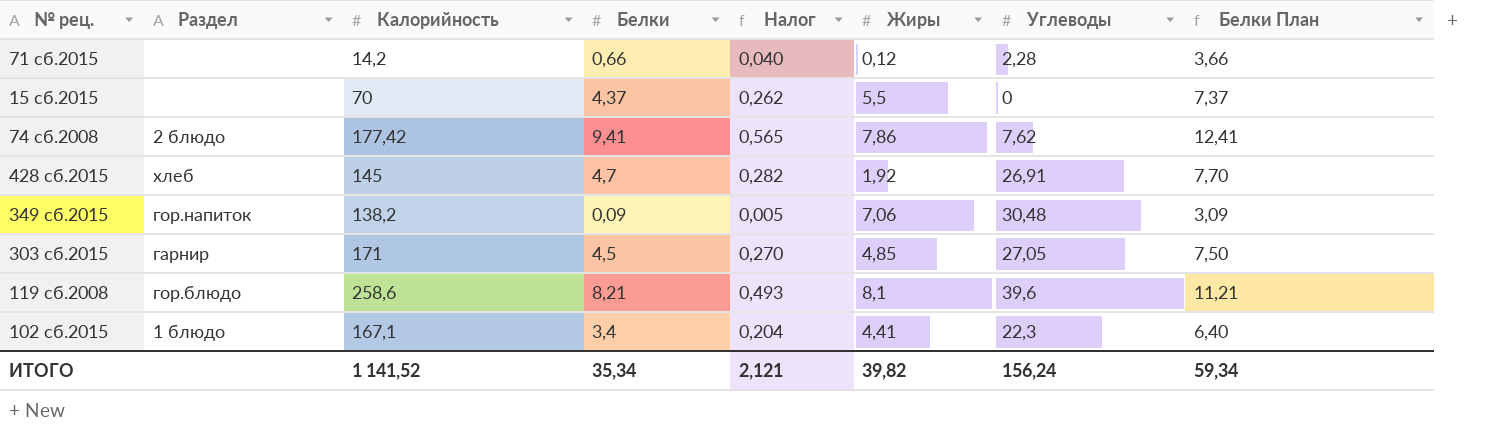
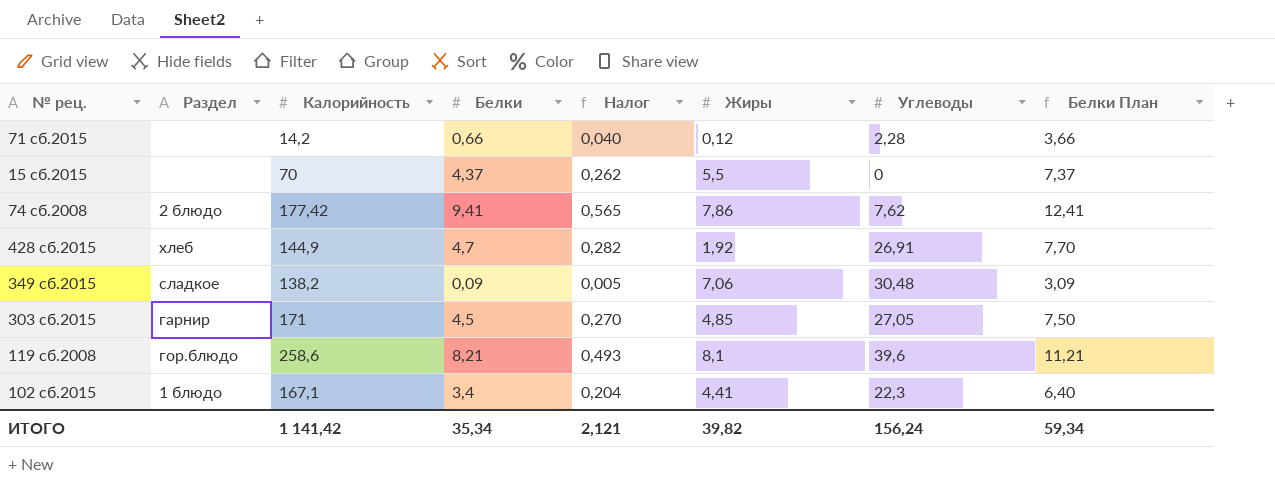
428 сб.2015 | Калорийность: 145 -> 144,9
349 сб.2015 | Раздел: гор.напиток -> сладкое
ИТОГО | Калорийность: 1 141,52 -> 1 141,42

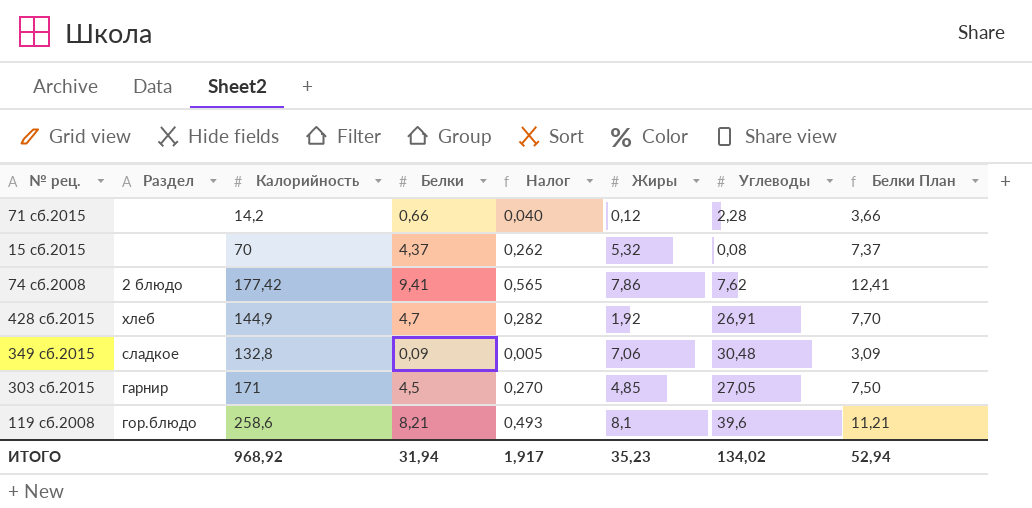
row 102 сб.2015: 1 блюдо | 167,1 | 3,4 | 0,204 | 4,41 | 22,3 | 6,40 -> none
15 сб.2015 | Жиры: 5,5 -> 5,32
15 сб.2015 | Углеводы: 0 -> 0,08
349 сб.2015 | Калорийность: 138,2 -> 132,8
ИТОГО | Калорийность: 1 141,42 -> 968,92
ИТОГО | Белки: 35,34 -> 31,94
ИТОГО | Налог: 2,121 -> 1,917
ИТОГО | Жиры: 39,82 -> 35,23
ИТОГО | Углеводы: 156,24 -> 134,02
ИТОГО | Белки План: 59,34 -> 52,94

